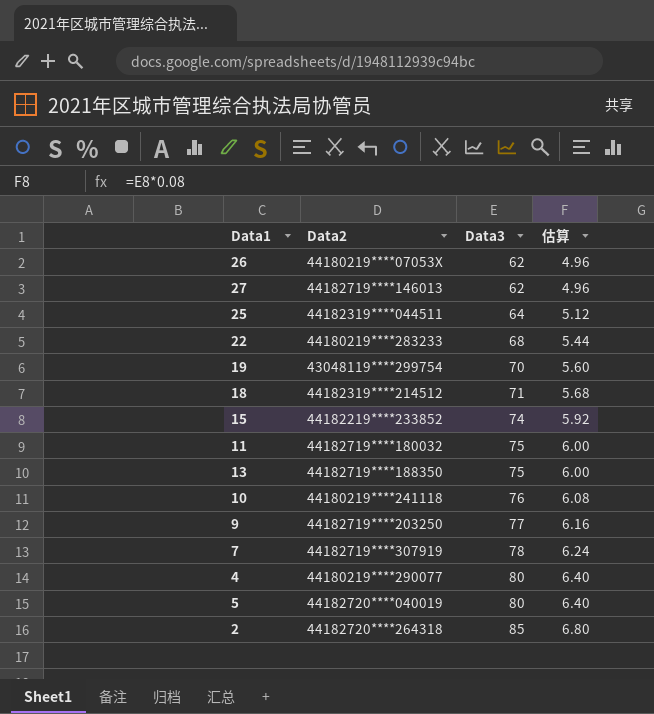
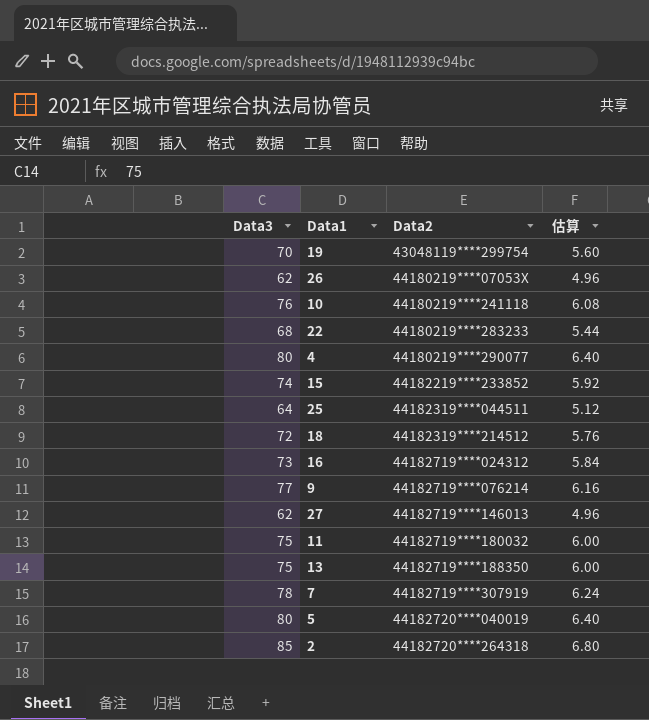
row order: Data3 ascending -> Data2 ascending
column Data3 | position: 3 -> 1
18 | Data3: 71 -> 72
18 | 估算: 5.68 -> 5.76
row 16: none -> 73 | 44182719****024312 | 5.84
9 | Data2: 44182719****203250 -> 44182719****076214

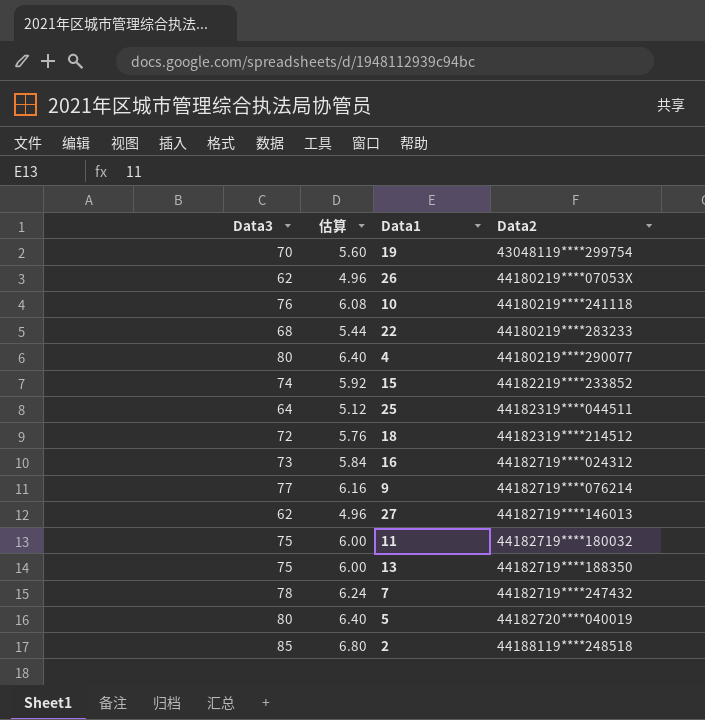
column 估算 | position: 4 -> 2
7 | Data2: 44182719****307919 -> 44182719****247432
2 | Data2: 44182720****264318 -> 44188119****248518

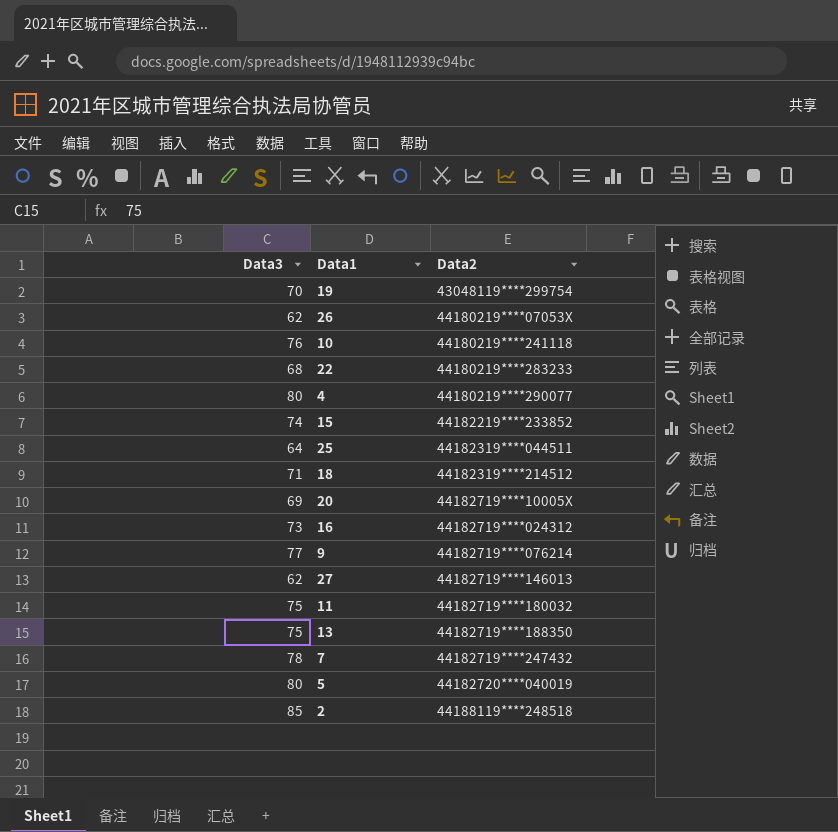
column 估算 | formula: [Data3] * 0.08 -> none
18 | Data3: 72 -> 71
row 20: none -> 69 | 44182719****10005X

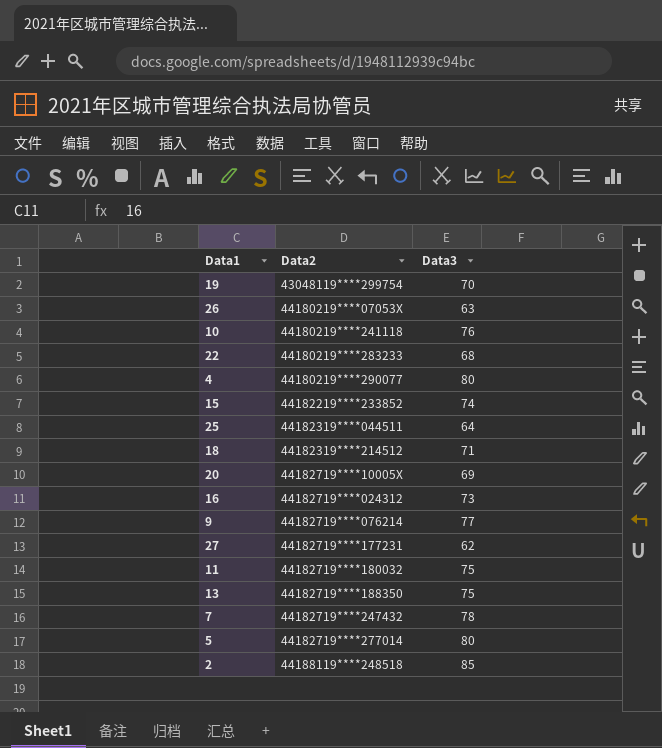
column Data3 | position: 1 -> 3
26 | Data3: 62 -> 63
27 | Data2: 44182719****146013 -> 44182719****177231
5 | Data2: 44182720****040019 -> 44182719****277014

